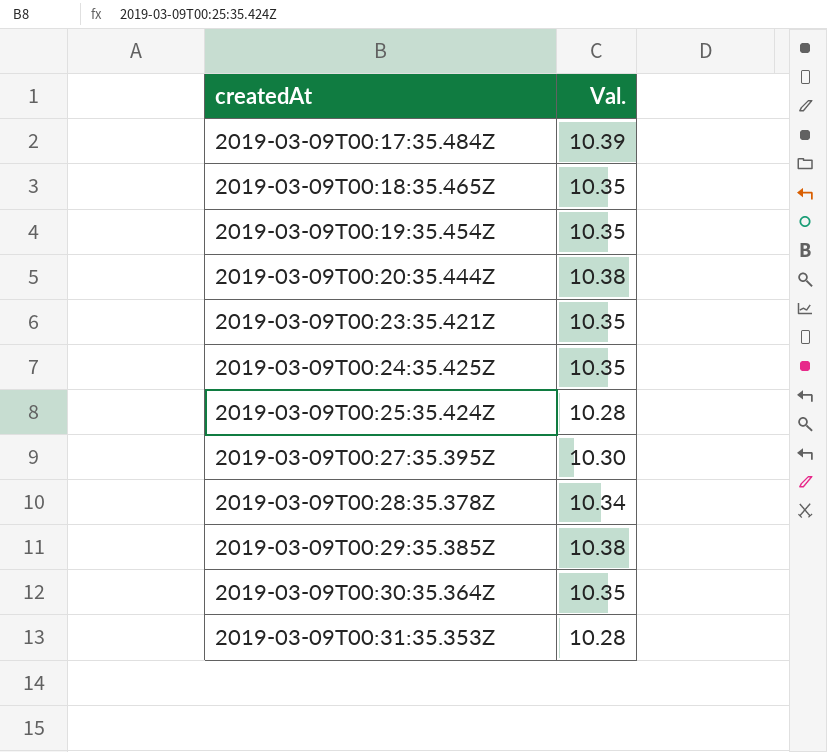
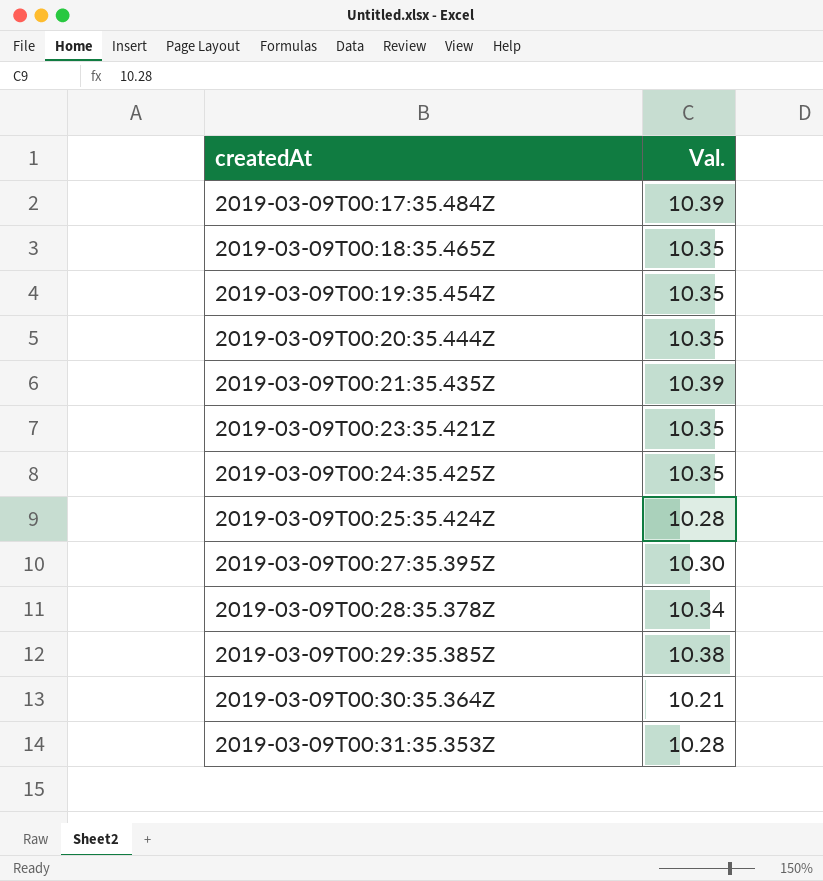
2019-03-09T00:20:35.444Z | Val.: 10.38 -> 10.35
row 2019-03-09T00:21:35.435Z: none -> 10.39
2019-03-09T00:30:35.364Z | Val.: 10.35 -> 10.21

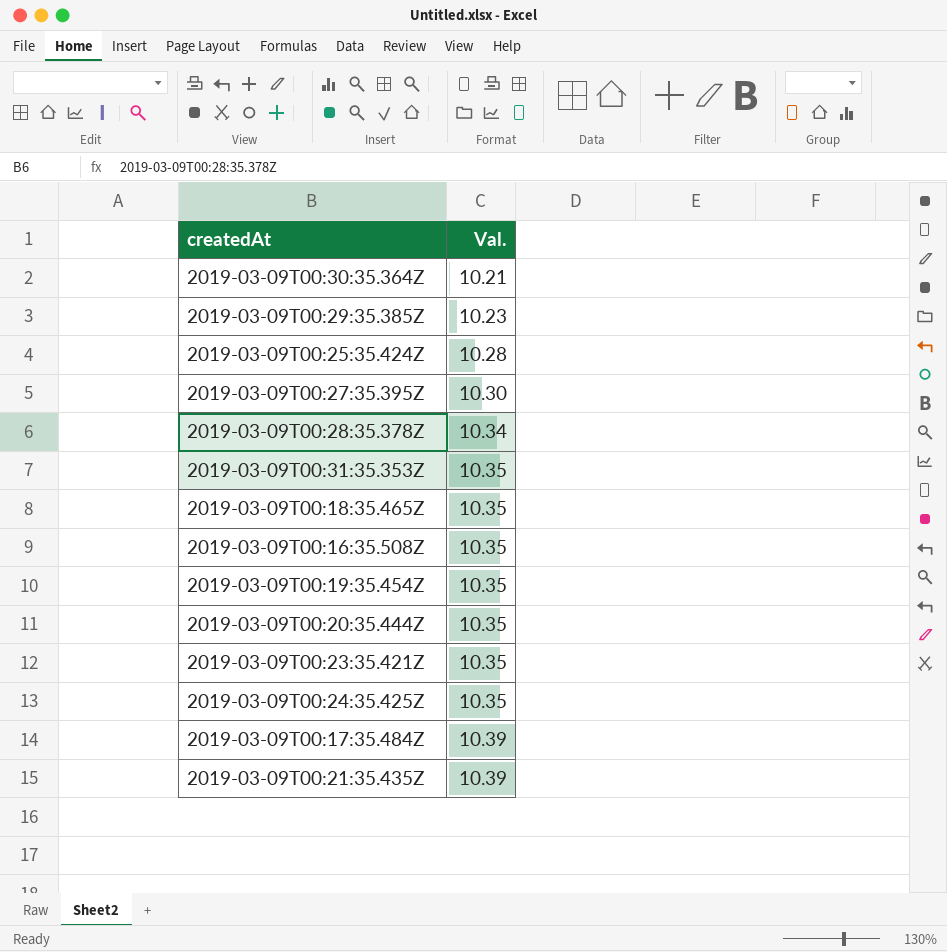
row order: createdAt ascending -> Val. ascending
2019-03-09T00:29:35.385Z | Val.: 10.38 -> 10.23
2019-03-09T00:31:35.353Z | Val.: 10.28 -> 10.35
row 2019-03-09T00:16:35.508Z: none -> 10.35

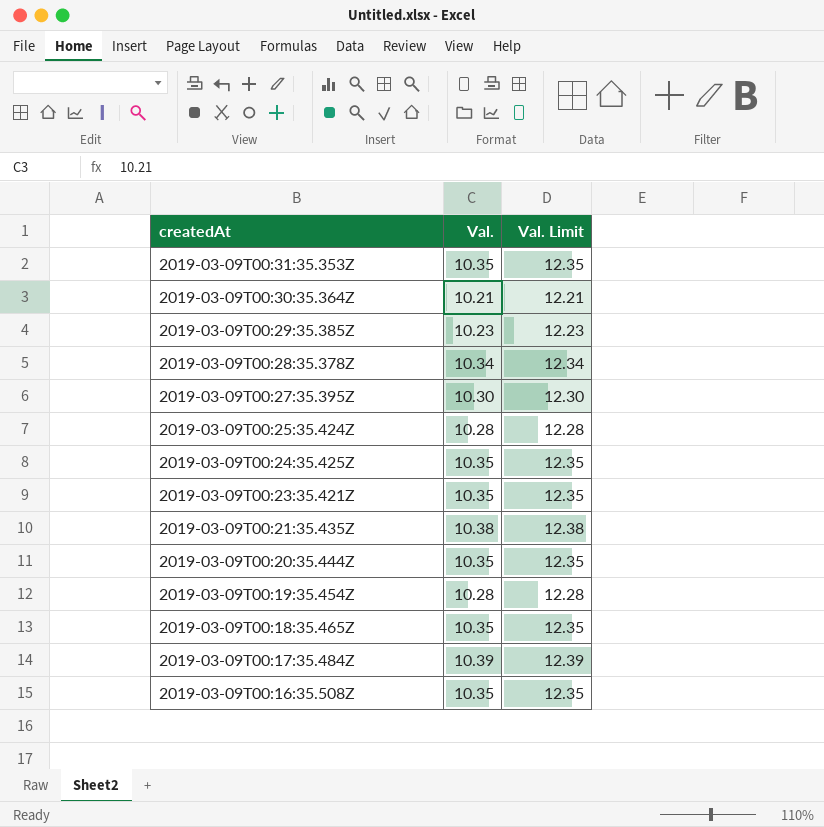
row order: Val. ascending -> createdAt descending
column Val. Limit | formula: none -> [Val.] + 2
2019-03-09T00:21:35.435Z | Val.: 10.39 -> 10.38
2019-03-09T00:19:35.454Z | Val.: 10.35 -> 10.28

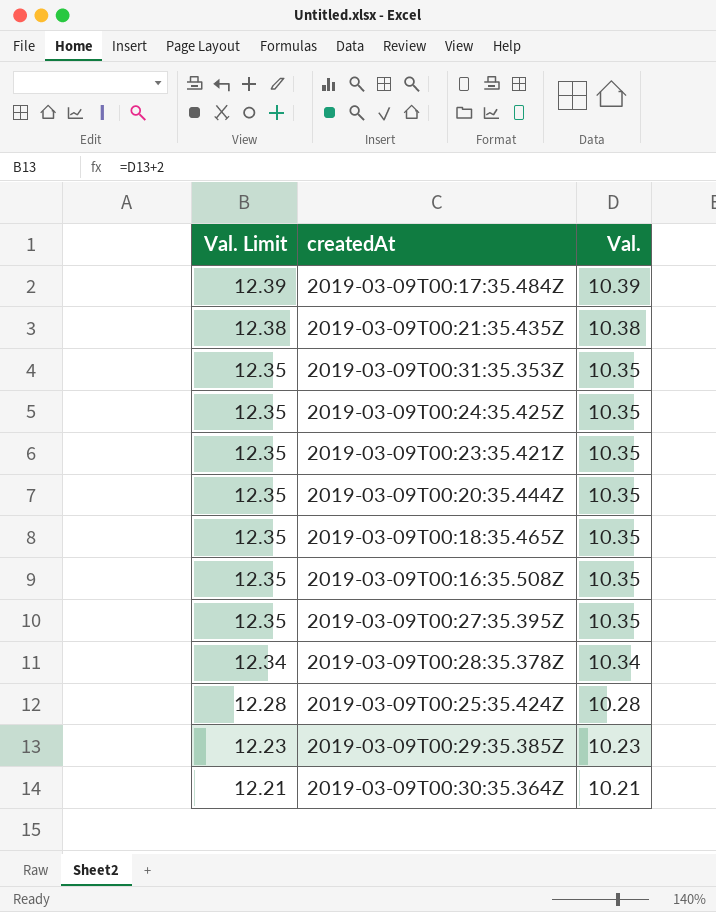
row order: createdAt descending -> Val. Limit descending
column Val. Limit | position: 3 -> 1
row 2019-03-09T00:19:35.454Z: 10.28 | 12.28 -> none
2019-03-09T00:27:35.395Z | Val. Limit: 12.30 -> 12.35
2019-03-09T00:27:35.395Z | Val.: 10.30 -> 10.35

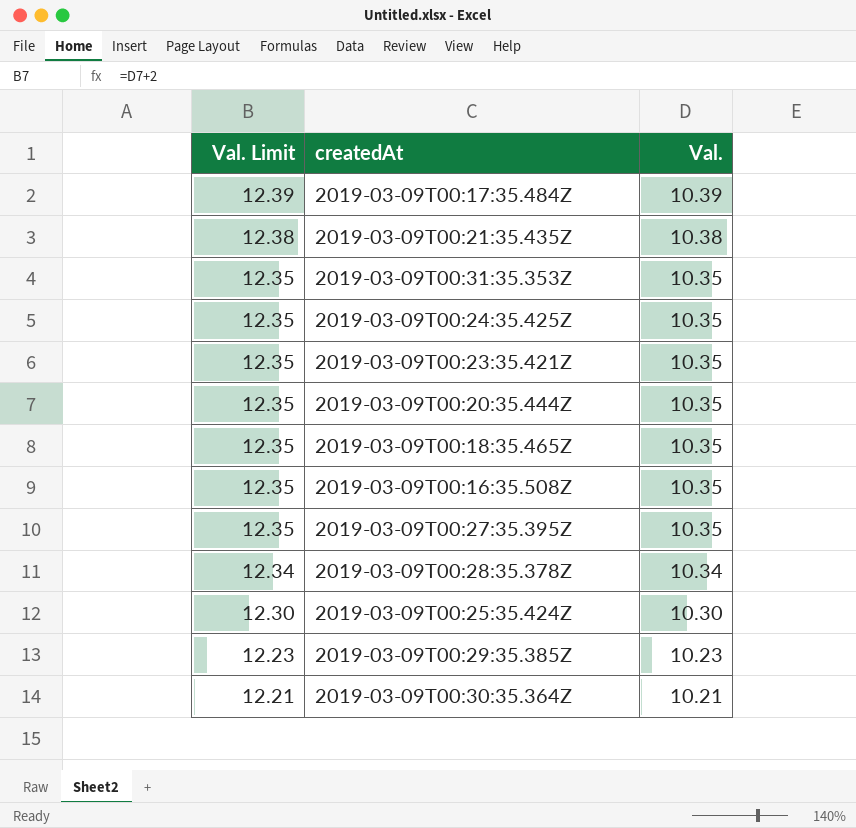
2019-03-09T00:25:35.424Z | Val. Limit: 12.28 -> 12.30
2019-03-09T00:25:35.424Z | Val.: 10.28 -> 10.30

